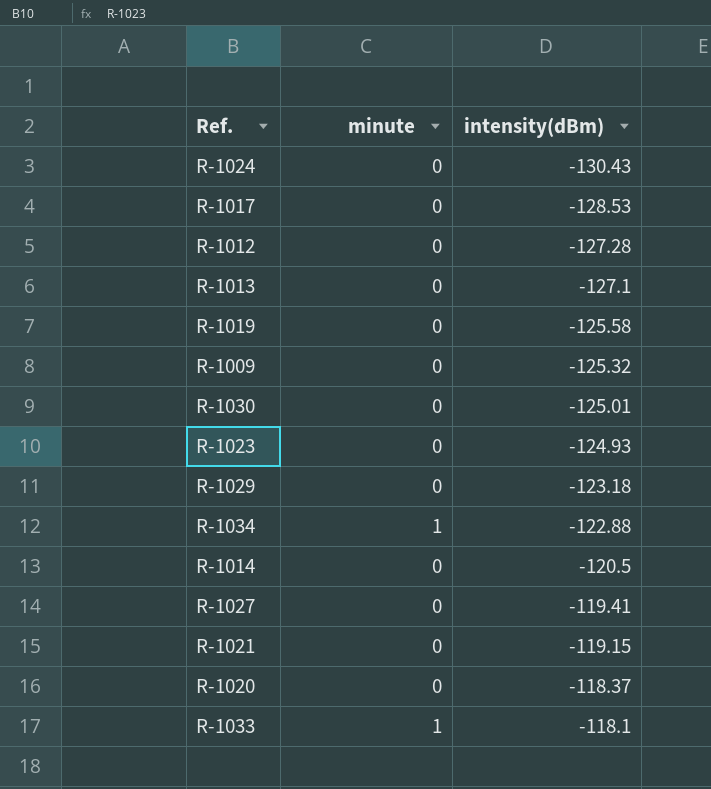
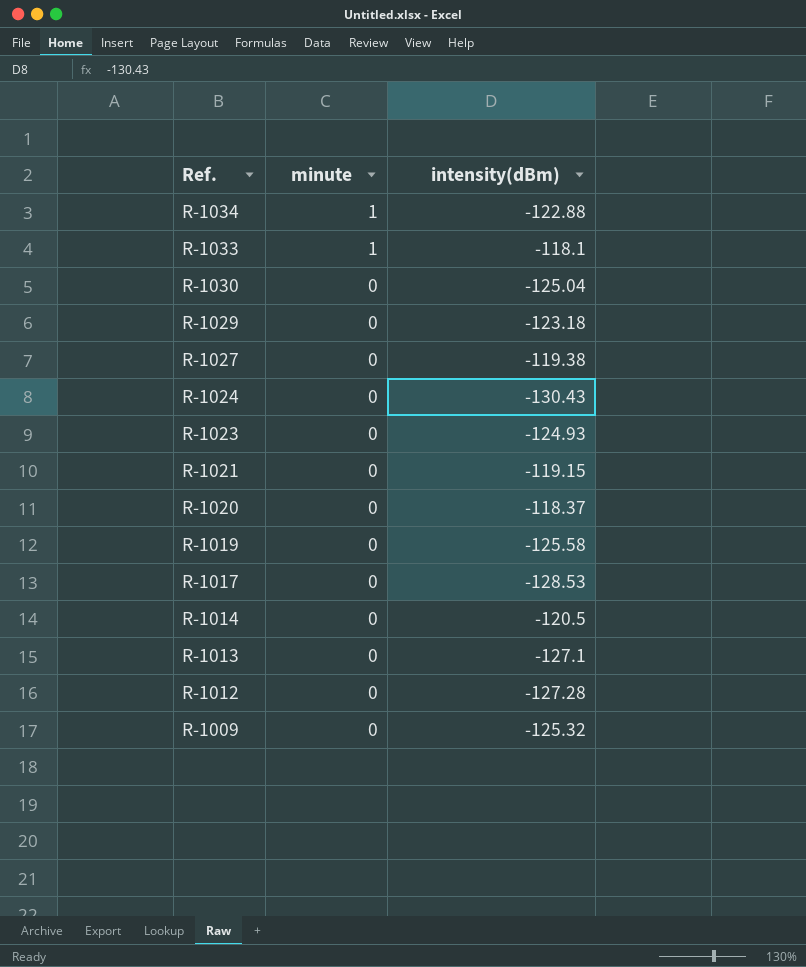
row order: intensity(dBm) ascending -> Ref. descending
R-1030 | intensity(dBm): -125.01 -> -125.04
R-1027 | intensity(dBm): -119.41 -> -119.38

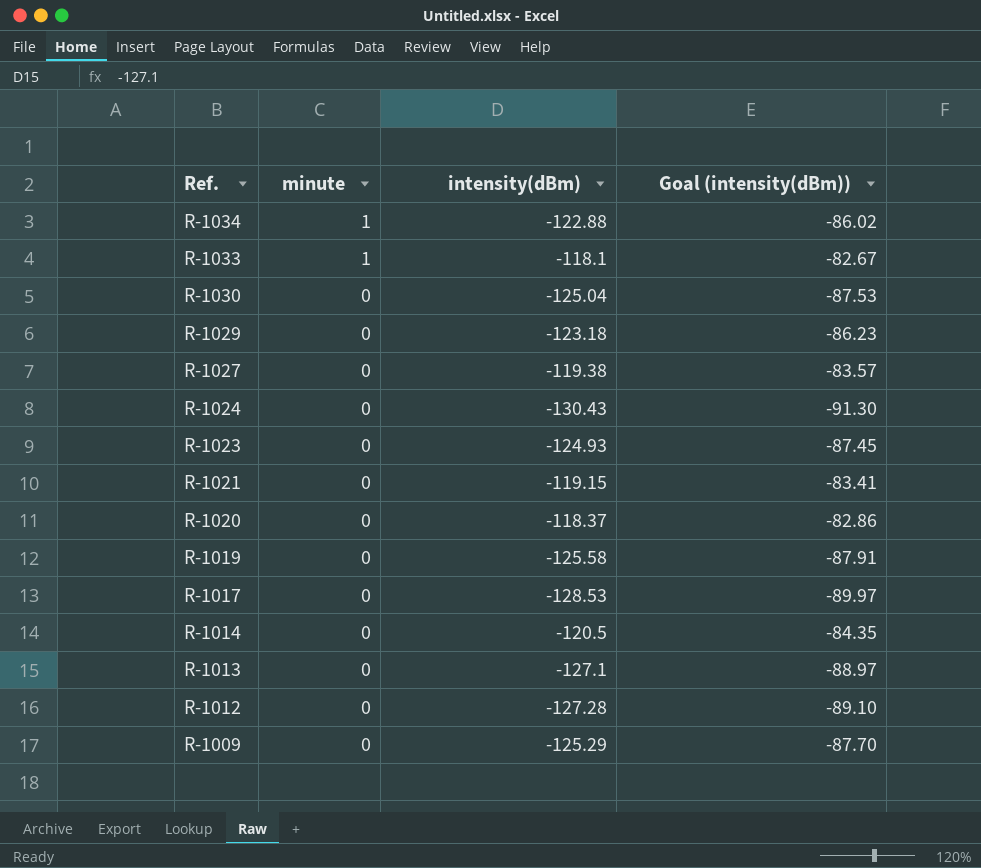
column Goal (intensity(dBm)) | formula: none -> [intensity(dBm)] * 0.7
R-1009 | intensity(dBm): -125.32 -> -125.29

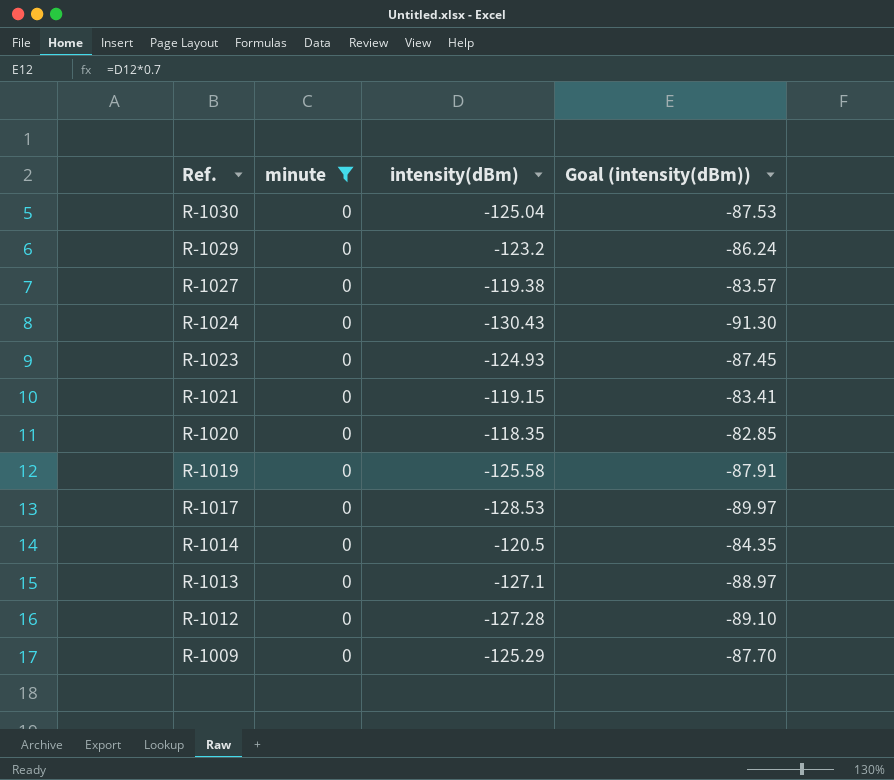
filter: none -> minute = 0
R-1029 | intensity(dBm): -123.18 -> -123.2
R-1029 | Goal (intensity(dBm)): -86.23 -> -86.24
R-1020 | intensity(dBm): -118.37 -> -118.35
R-1020 | Goal (intensity(dBm)): -82.86 -> -82.85

